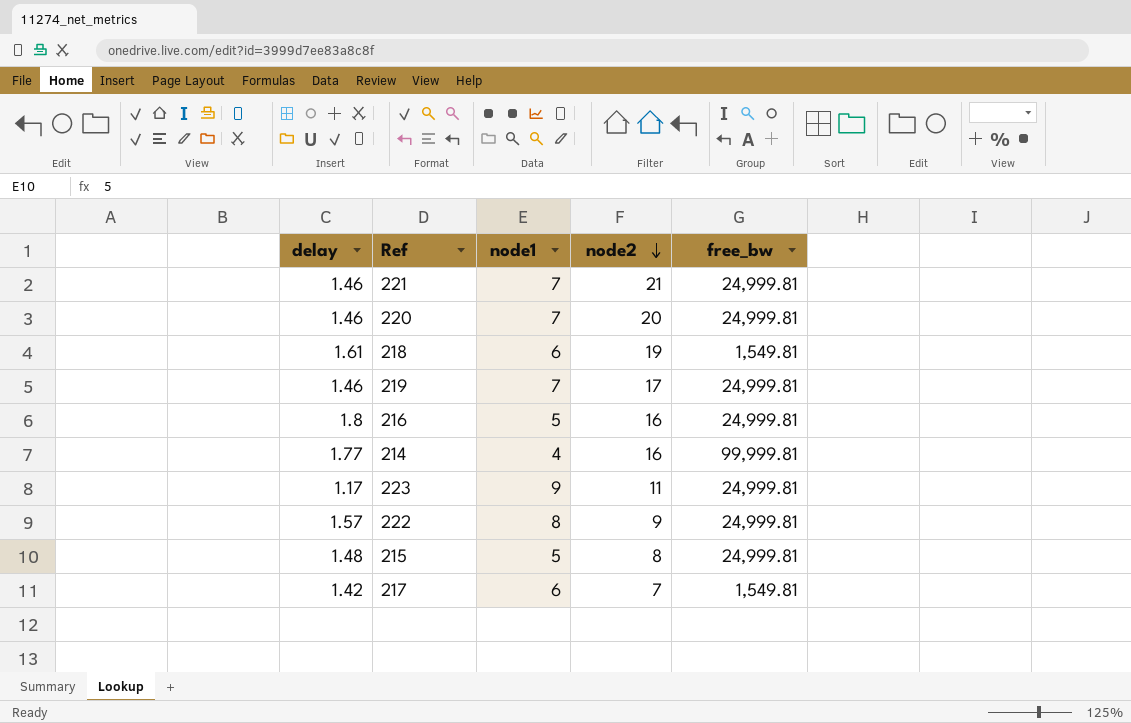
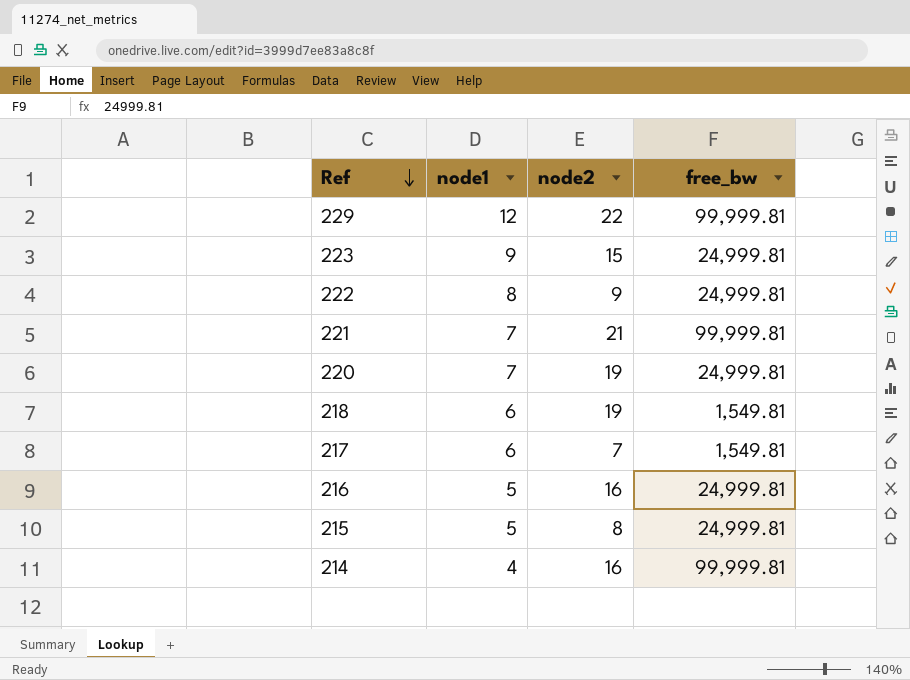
row order: node2 descending -> Ref descending
column delay | position: 1 -> none
row 219: 1.46 | 7 | 17 | 24,999.81 -> none
row 229: none -> 12 | 22 | 99,999.81
223 | node2: 11 -> 15
221 | free_bw: 24,999.81 -> 99,999.81
220 | node2: 20 -> 19

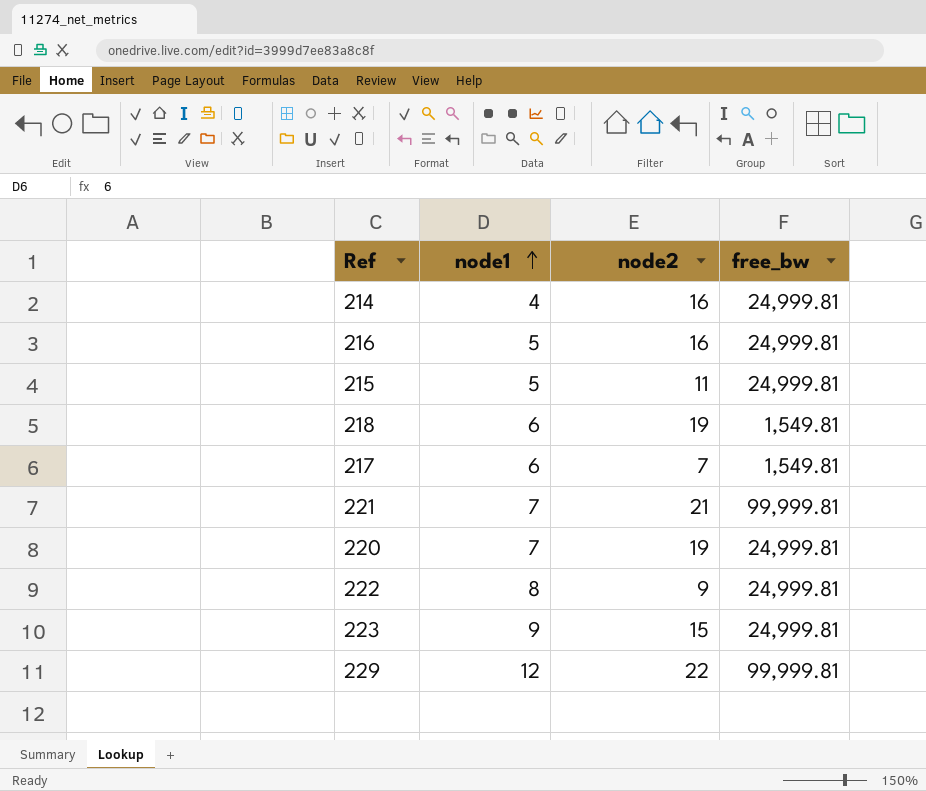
row order: Ref descending -> node1 ascending
214 | free_bw: 99,999.81 -> 24,999.81
215 | node2: 8 -> 11

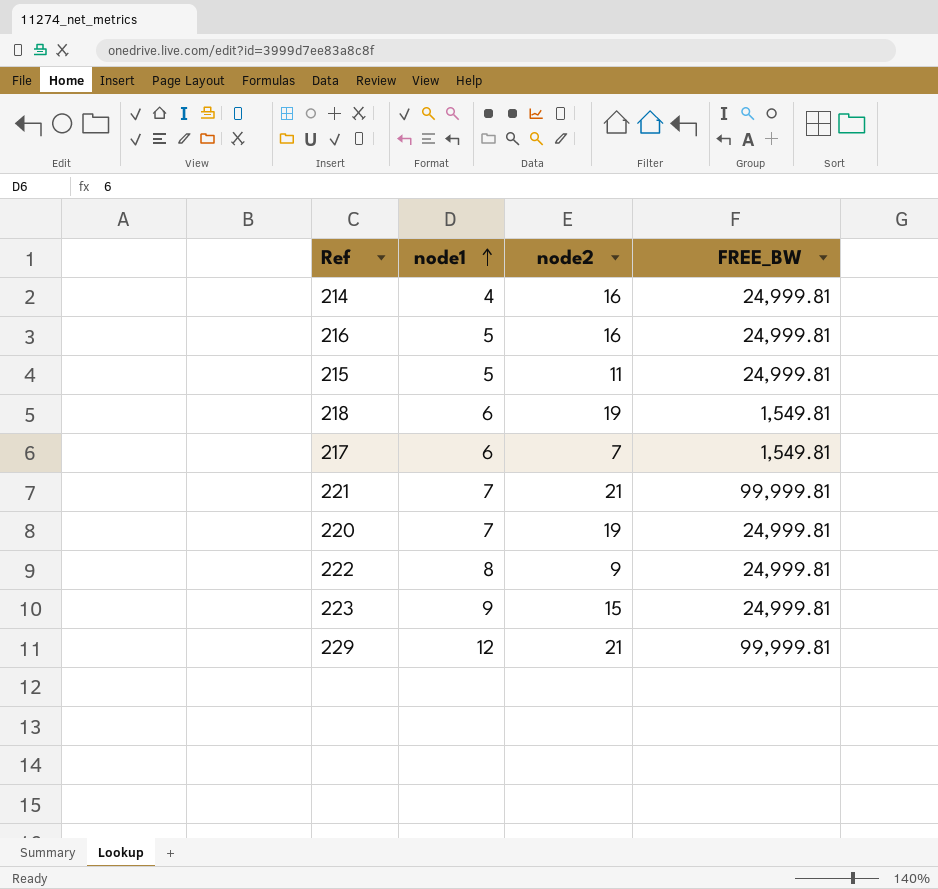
column name: free_bw -> FREE_BW
229 | node2: 22 -> 21

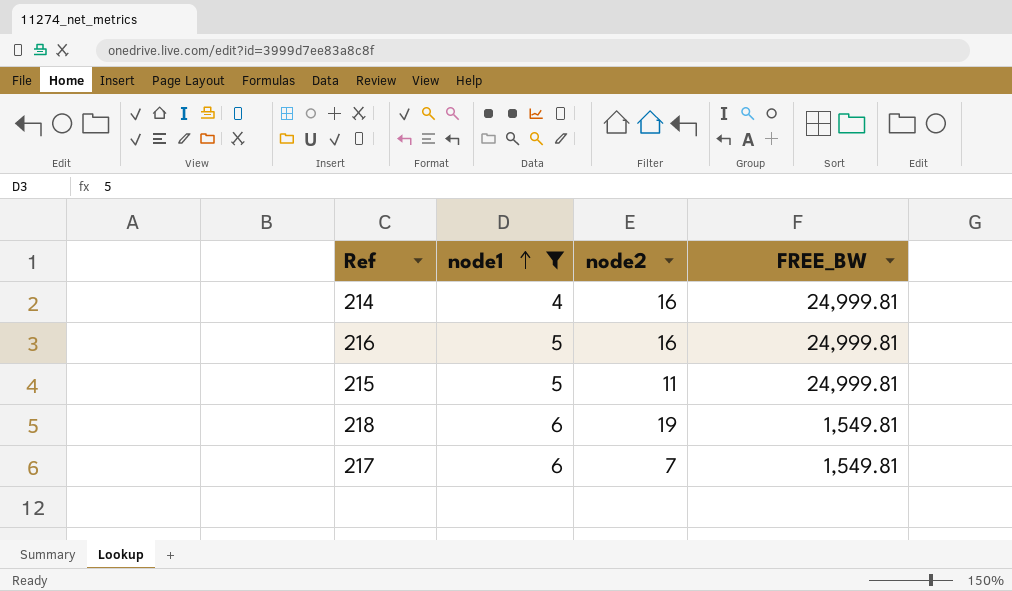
filter: none -> node1 <= 6

